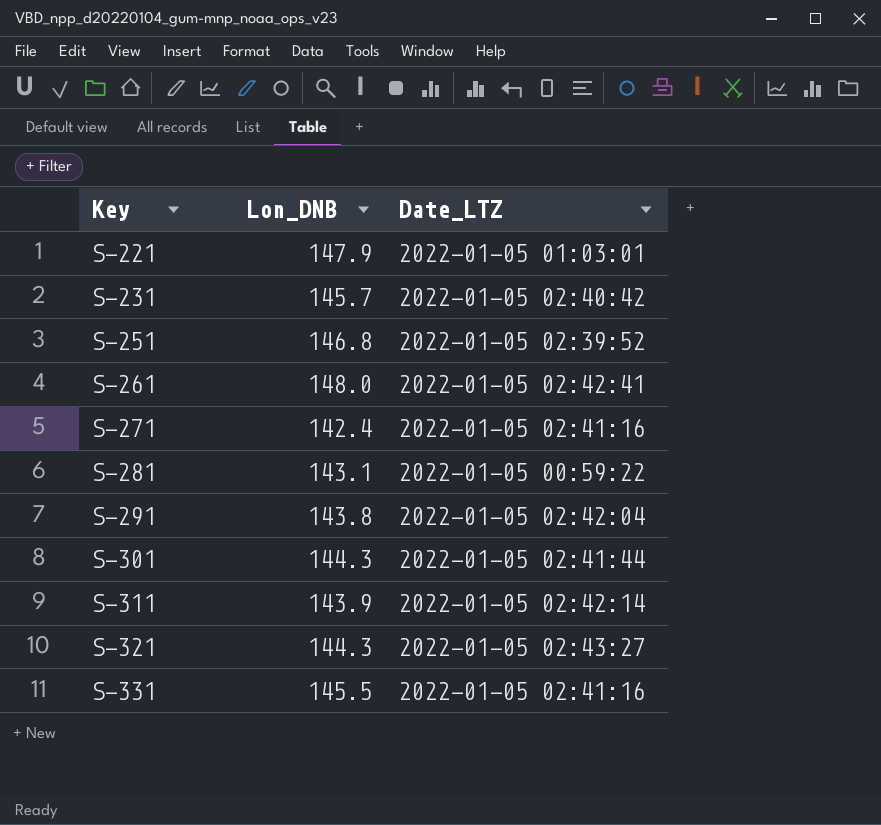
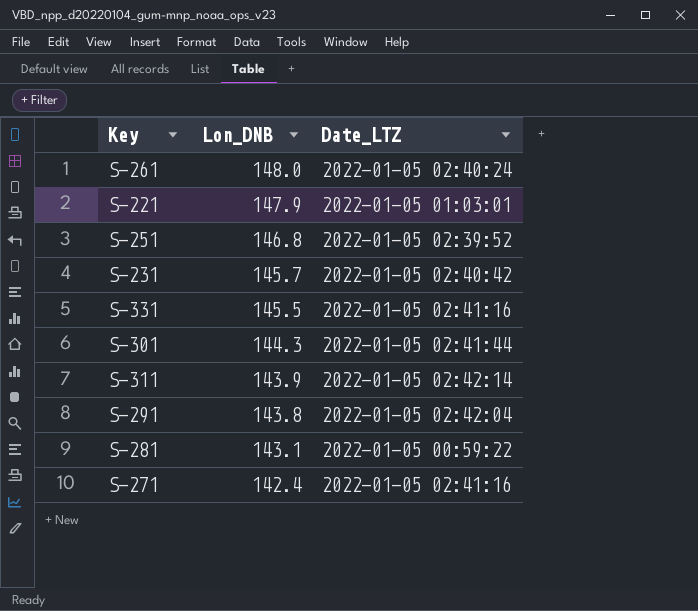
row order: Key ascending -> Lon_DNB descending
row S-321: 144.3 | 2022-01-05 02:43:27 -> none
S-261 | Date_LTZ: 2022-01-05 02:42:41 -> 2022-01-05 02:40:24

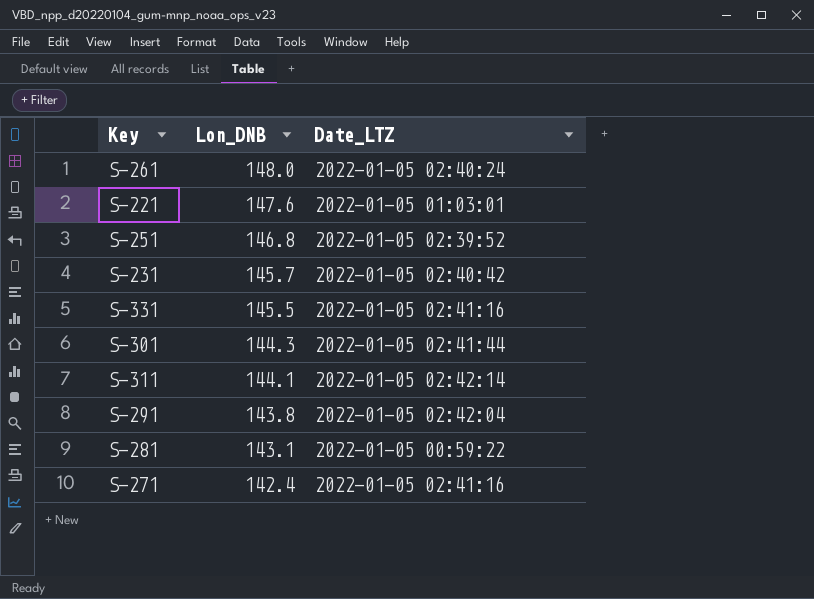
S-221 | Lon_DNB: 147.9 -> 147.6
S-311 | Lon_DNB: 143.9 -> 144.1

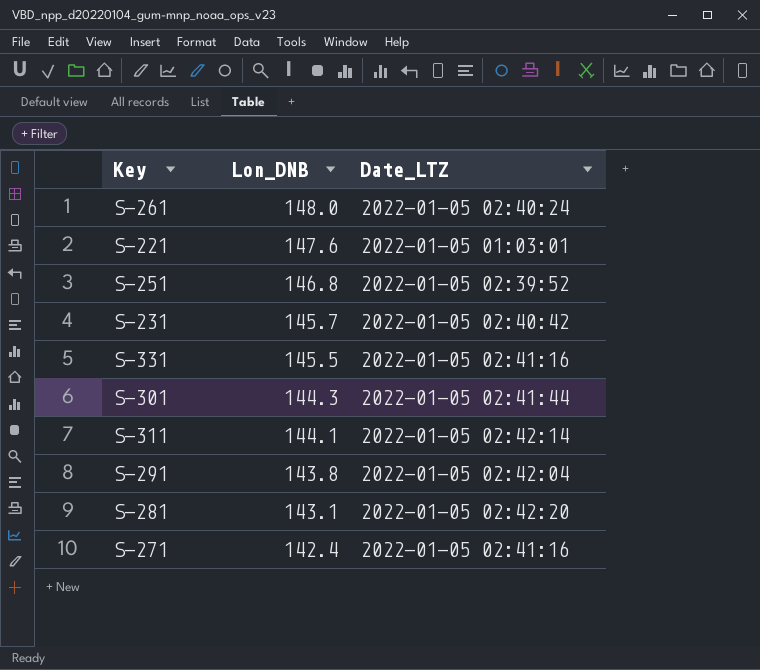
S-281 | Date_LTZ: 2022-01-05 00:59:22 -> 2022-01-05 02:42:20

